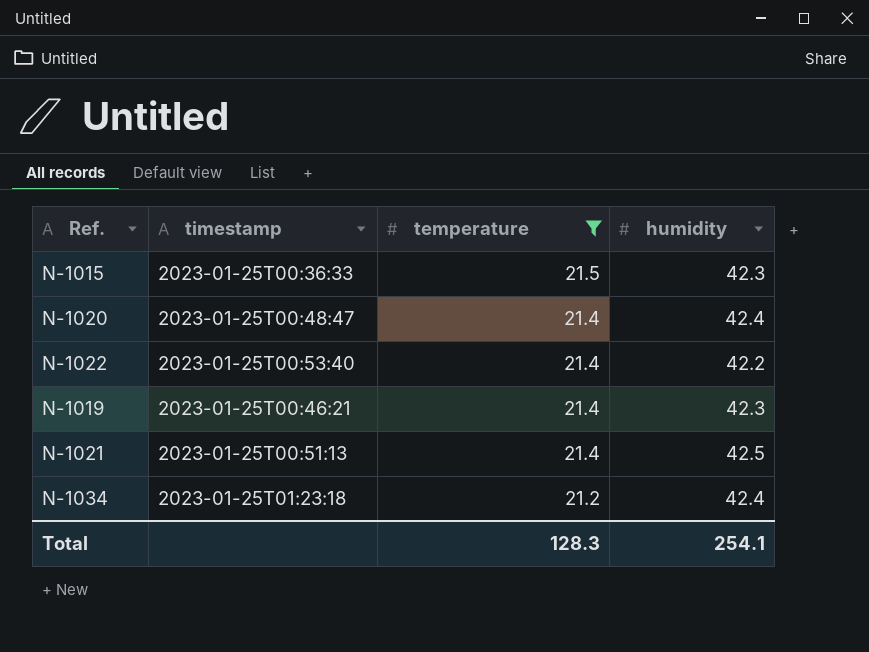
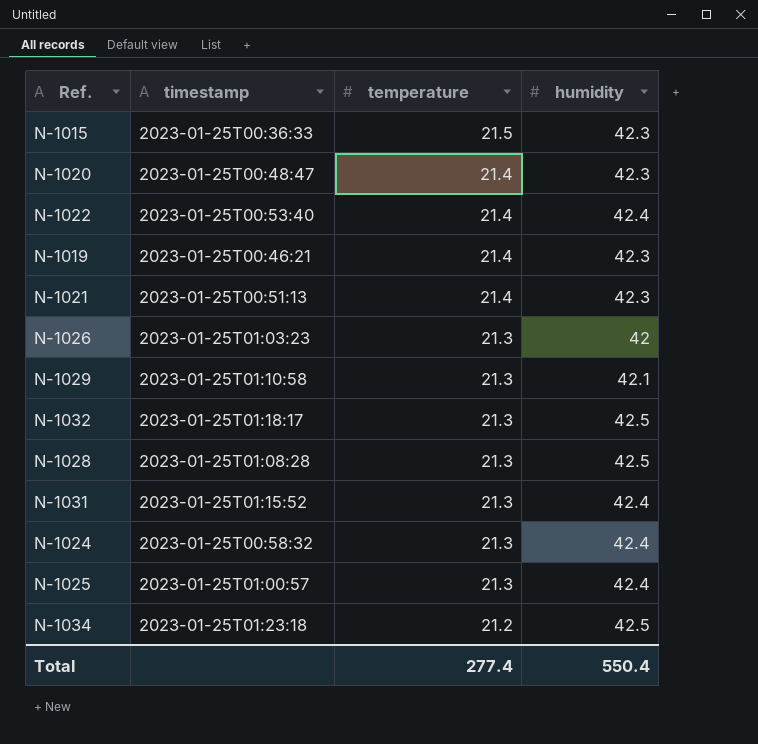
filter: temperature != 21.3 -> none
N-1020 | humidity: 42.4 -> 42.3
N-1022 | humidity: 42.2 -> 42.4
N-1021 | humidity: 42.5 -> 42.3
N-1034 | humidity: 42.4 -> 42.5
Total | temperature: 128.3 -> 277.4
Total | humidity: 254.1 -> 550.4

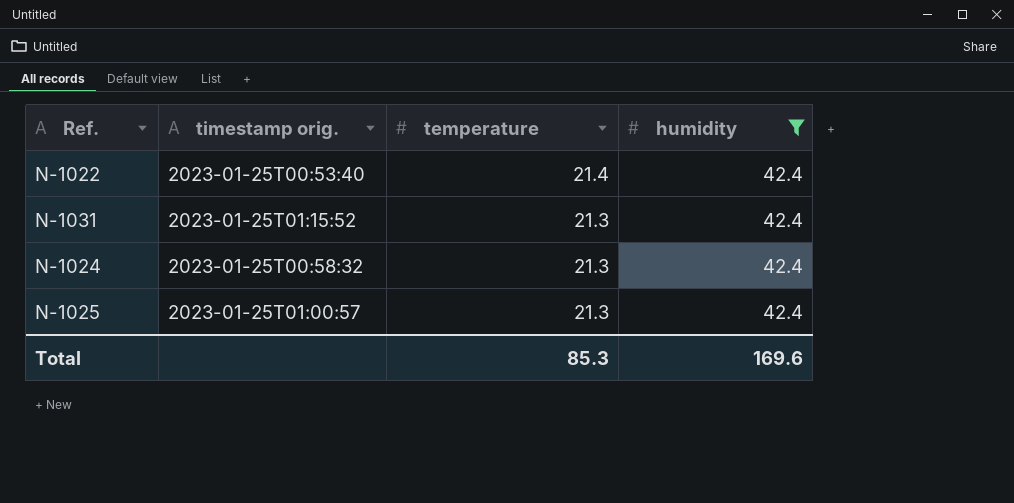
filter: none -> humidity = 42.4
column name: timestamp -> timestamp orig.
Total | temperature: 277.4 -> 85.3
Total | humidity: 550.4 -> 169.6

